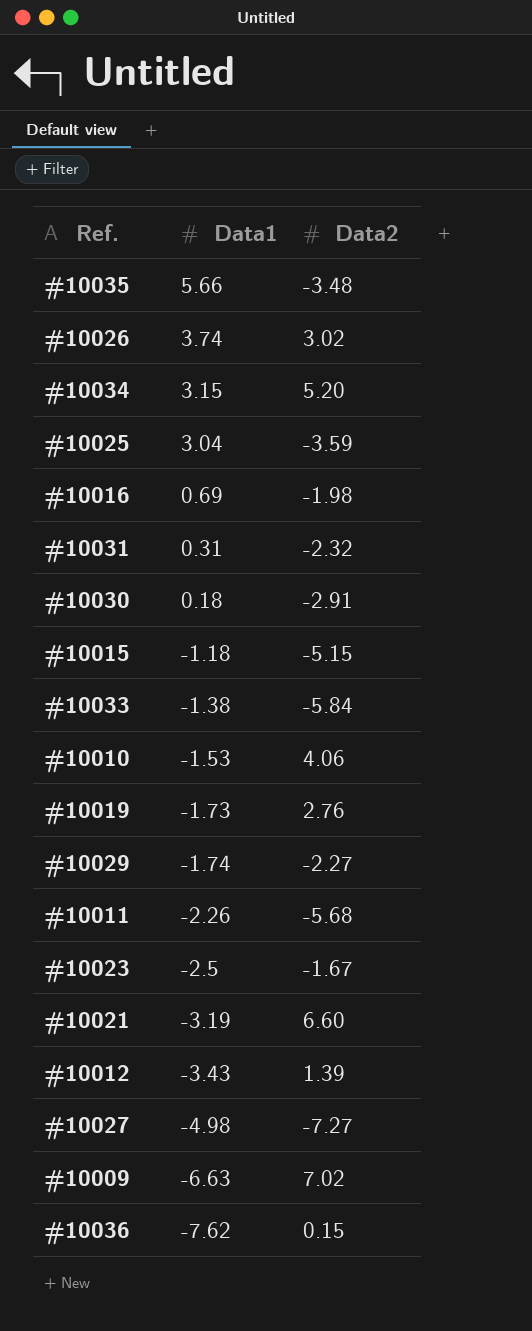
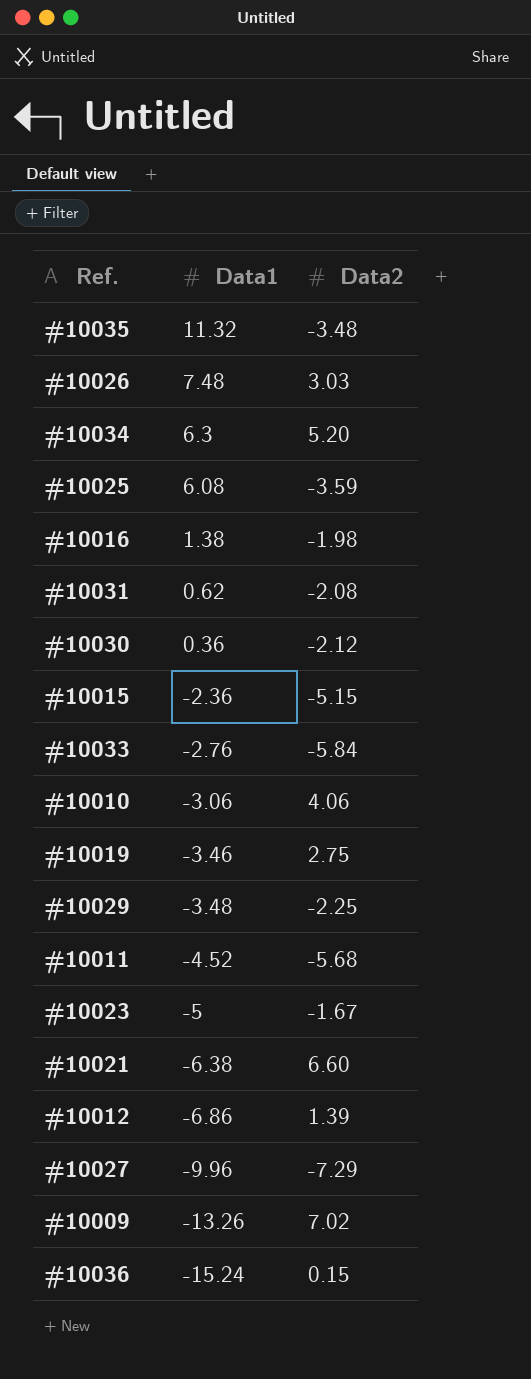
#10035 | Data1: 5.66 -> 11.32
#10026 | Data1: 3.74 -> 7.48
#10026 | Data2: 3.02 -> 3.03
#10034 | Data1: 3.15 -> 6.3
#10025 | Data1: 3.04 -> 6.08
#10016 | Data1: 0.69 -> 1.38
#10031 | Data1: 0.31 -> 0.62
#10031 | Data2: -2.32 -> -2.08
#10030 | Data1: 0.18 -> 0.36
#10030 | Data2: -2.91 -> -2.12
#10015 | Data1: -1.18 -> -2.36
#10033 | Data1: -1.38 -> -2.76
#10010 | Data1: -1.53 -> -3.06
#10019 | Data1: -1.73 -> -3.46
#10019 | Data2: 2.76 -> 2.75
#10029 | Data1: -1.74 -> -3.48
#10029 | Data2: -2.27 -> -2.25
#10011 | Data1: -2.26 -> -4.52
#10023 | Data1: -2.5 -> -5
#10021 | Data1: -3.19 -> -6.38
#10012 | Data1: -3.43 -> -6.86
#10027 | Data1: -4.98 -> -9.96
#10027 | Data2: -7.27 -> -7.29
#10009 | Data1: -6.63 -> -13.26
#10036 | Data1: -7.62 -> -15.24

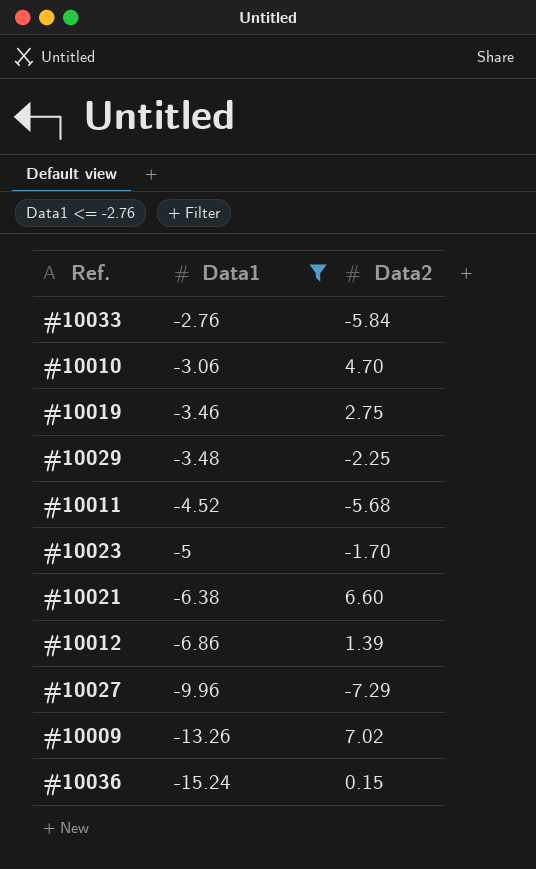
filter: none -> Data1 <= -2.76
#10010 | Data2: 4.06 -> 4.70
#10023 | Data2: -1.67 -> -1.70

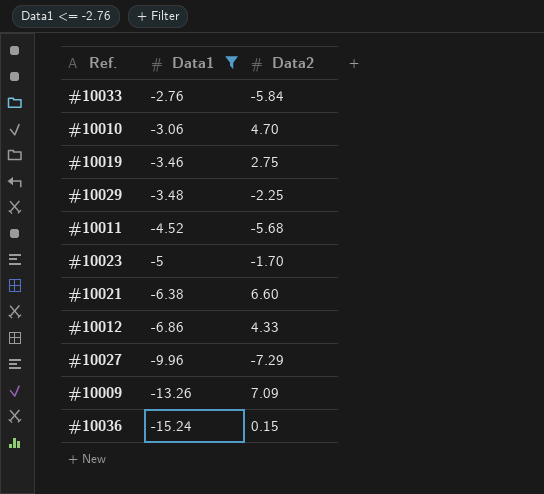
#10012 | Data2: 1.39 -> 4.33
#10009 | Data2: 7.02 -> 7.09

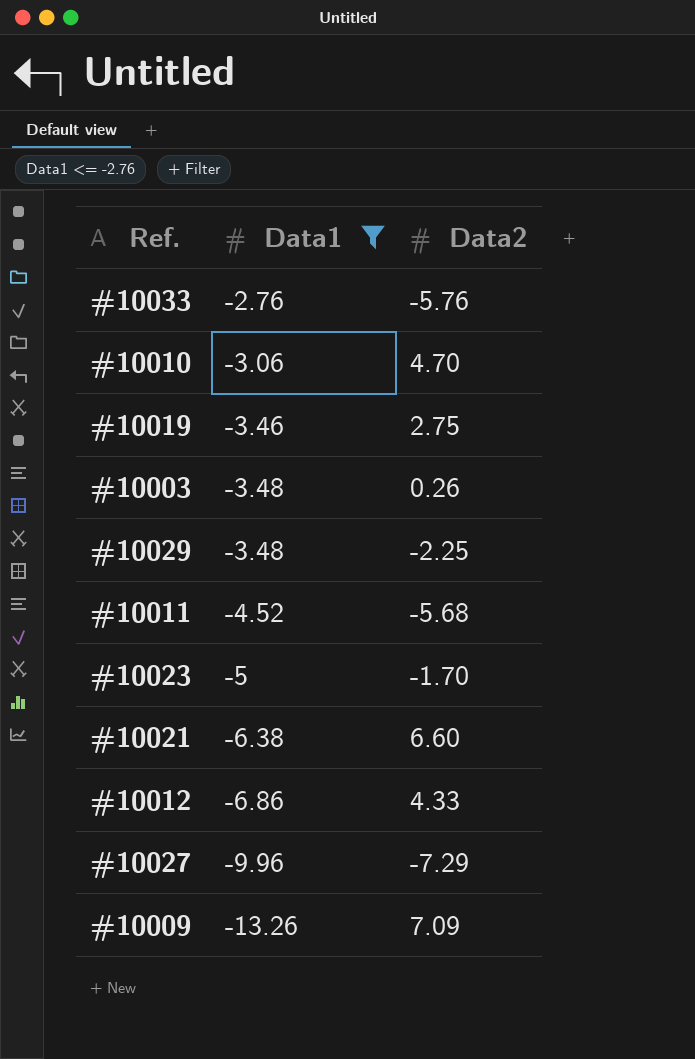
row #10036: -15.24 | 0.15 -> none
#10033 | Data2: -5.84 -> -5.76
row #10003: none -> -3.48 | 0.26

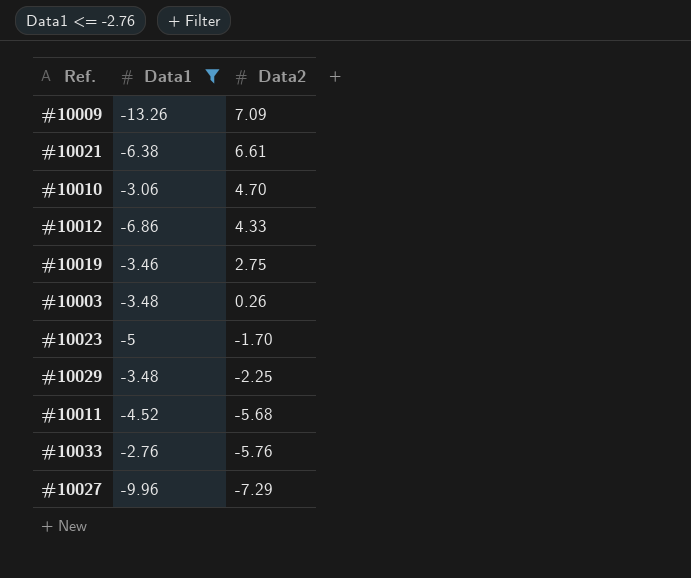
row order: Data1 descending -> Data2 descending
#10021 | Data2: 6.60 -> 6.61

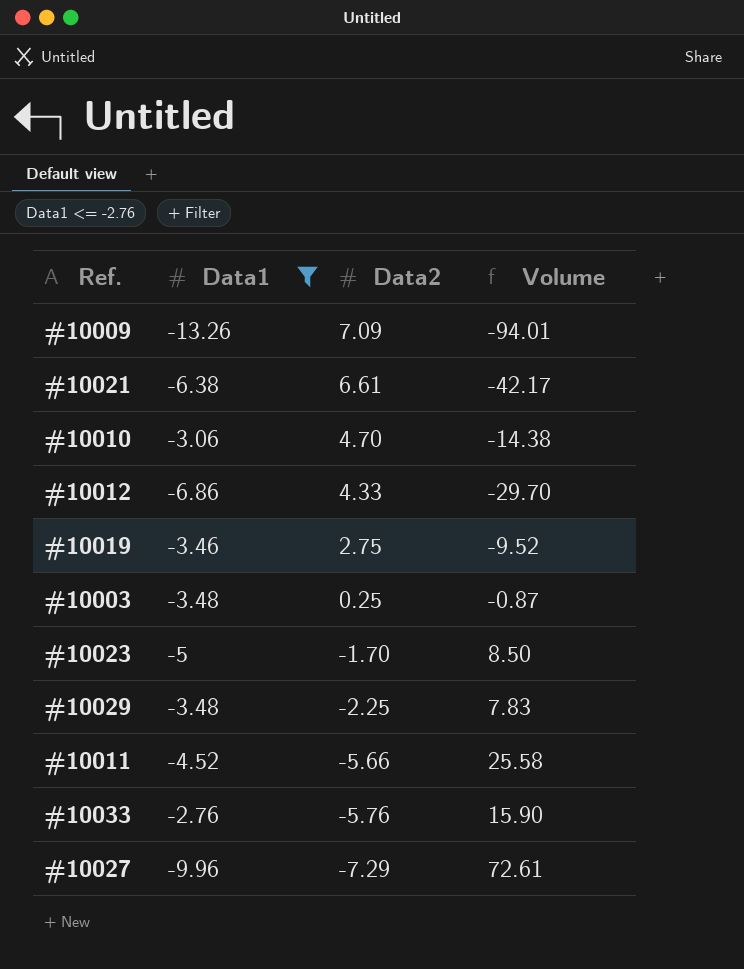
column Volume | formula: none -> [Data1] * [Data2]
#10003 | Data2: 0.26 -> 0.25
#10011 | Data2: -5.68 -> -5.66

